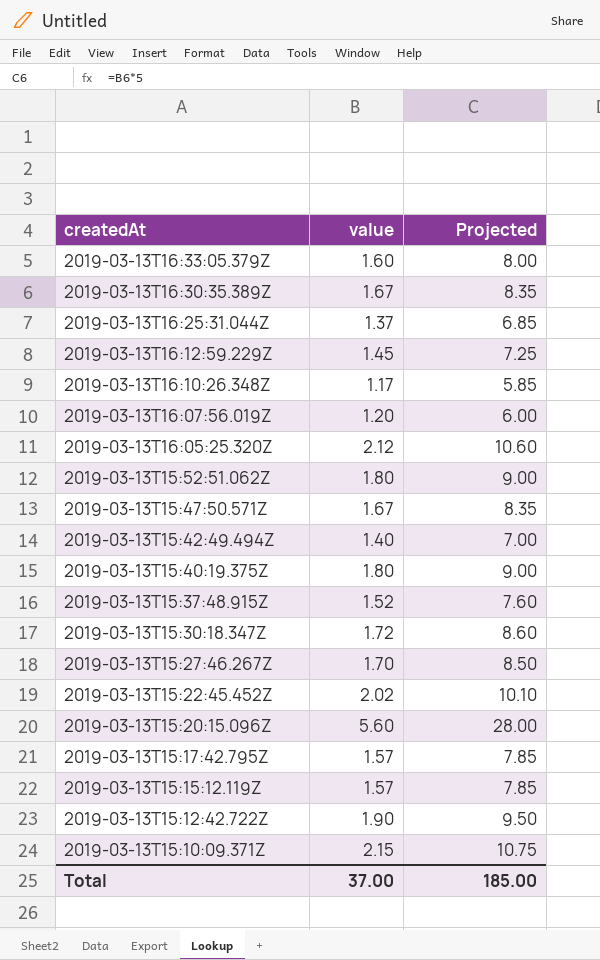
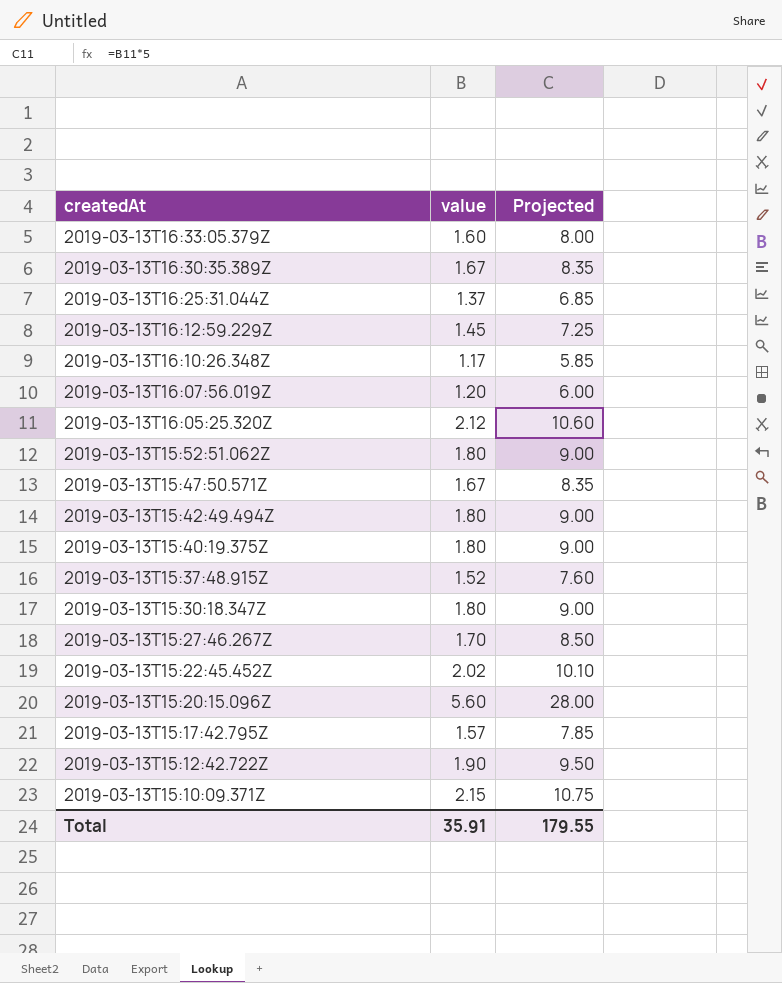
row 2019-03-13T15:15:12.119Z: 1.57 | 7.85 -> none
2019-03-13T15:42:49.494Z | value: 1.40 -> 1.80
2019-03-13T15:42:49.494Z | Projected: 7.00 -> 9.00
2019-03-13T15:30:18.347Z | value: 1.72 -> 1.80
2019-03-13T15:30:18.347Z | Projected: 8.60 -> 9.00
Total | value: 37.00 -> 35.91
Total | Projected: 185.00 -> 179.55

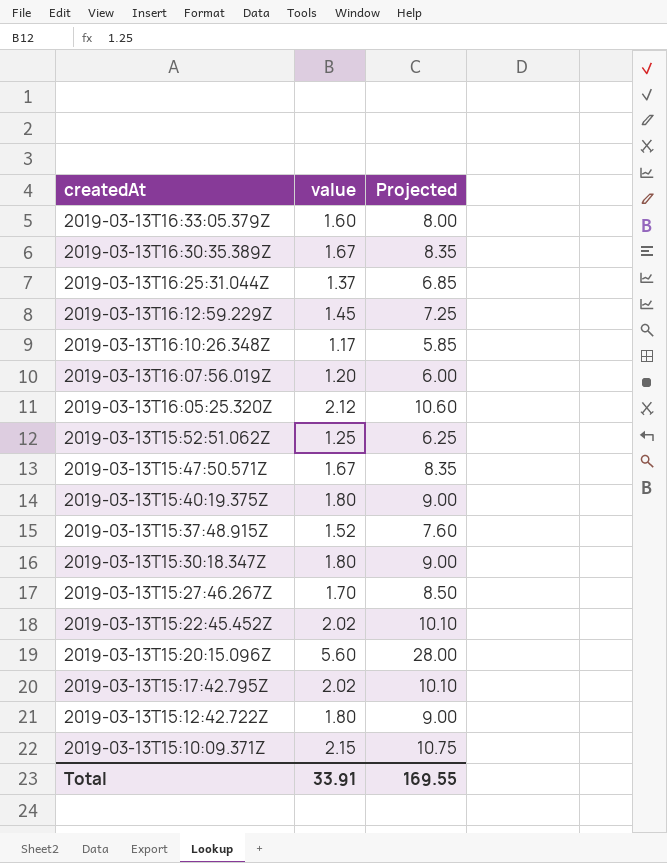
row 2019-03-13T15:42:49.494Z: 1.80 | 9.00 -> none
2019-03-13T15:52:51.062Z | value: 1.80 -> 1.25
2019-03-13T15:52:51.062Z | Projected: 9.00 -> 6.25
2019-03-13T15:17:42.795Z | value: 1.57 -> 2.02
2019-03-13T15:17:42.795Z | Projected: 7.85 -> 10.10
2019-03-13T15:12:42.722Z | value: 1.90 -> 1.80
2019-03-13T15:12:42.722Z | Projected: 9.50 -> 9.00
Total | value: 35.91 -> 33.91
Total | Projected: 179.55 -> 169.55

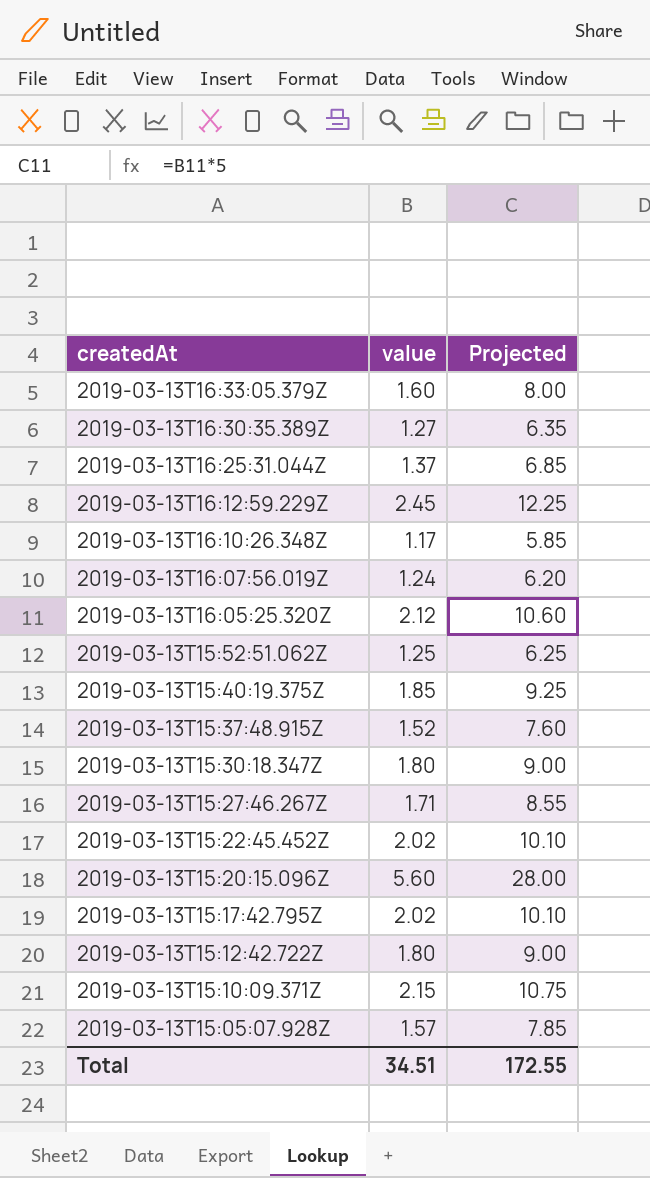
row 2019-03-13T15:47:50.571Z: 1.67 | 8.35 -> none
2019-03-13T16:30:35.389Z | value: 1.67 -> 1.27
2019-03-13T16:30:35.389Z | Projected: 8.35 -> 6.35
2019-03-13T16:12:59.229Z | value: 1.45 -> 2.45
2019-03-13T16:12:59.229Z | Projected: 7.25 -> 12.25
2019-03-13T16:07:56.019Z | value: 1.20 -> 1.24
2019-03-13T16:07:56.019Z | Projected: 6.00 -> 6.20
2019-03-13T15:40:19.375Z | value: 1.80 -> 1.85
2019-03-13T15:40:19.375Z | Projected: 9.00 -> 9.25
2019-03-13T15:27:46.267Z | value: 1.70 -> 1.71
2019-03-13T15:27:46.267Z | Projected: 8.50 -> 8.55
row 2019-03-13T15:05:07.928Z: none -> 1.57 | 7.85
Total | value: 33.91 -> 34.51
Total | Projected: 169.55 -> 172.55

